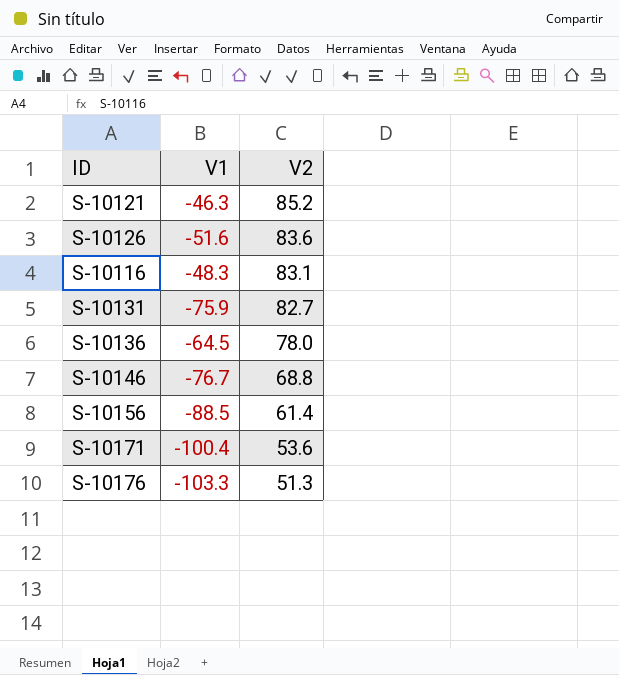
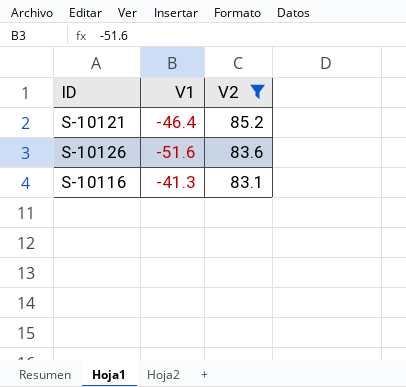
filter: none -> V2 >= 83.1
S-10121 | V1: -46.3 -> -46.4
S-10116 | V1: -48.3 -> -41.3

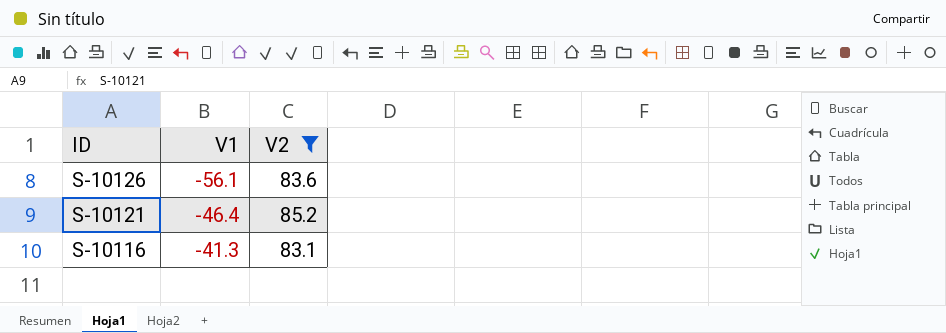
row order: V2 descending -> ID descending
S-10126 | V1: -51.6 -> -56.1

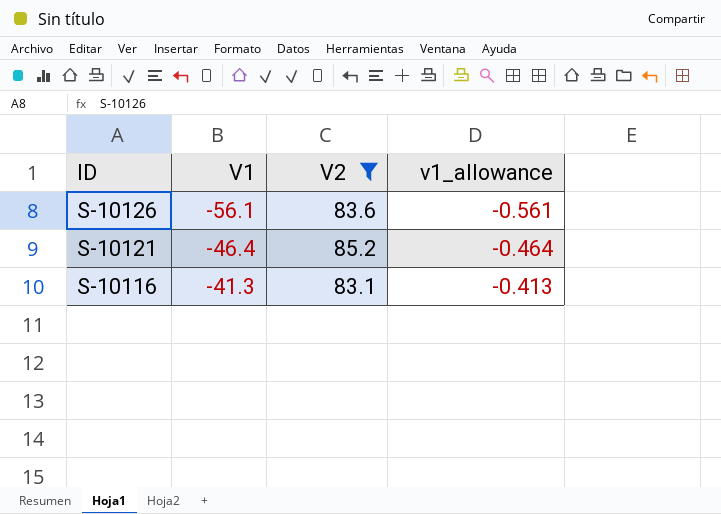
column v1_allowance | formula: none -> [V1] * 0.01

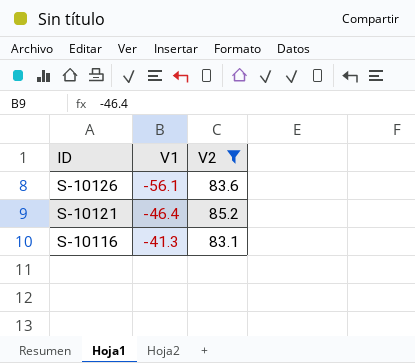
column v1_allowance | formula: [V1] * 0.01 -> none

